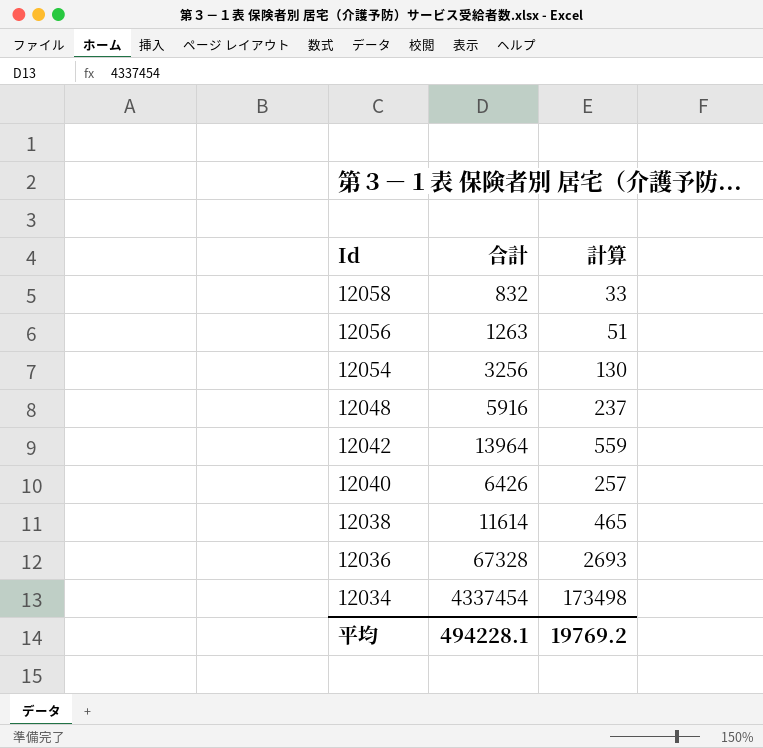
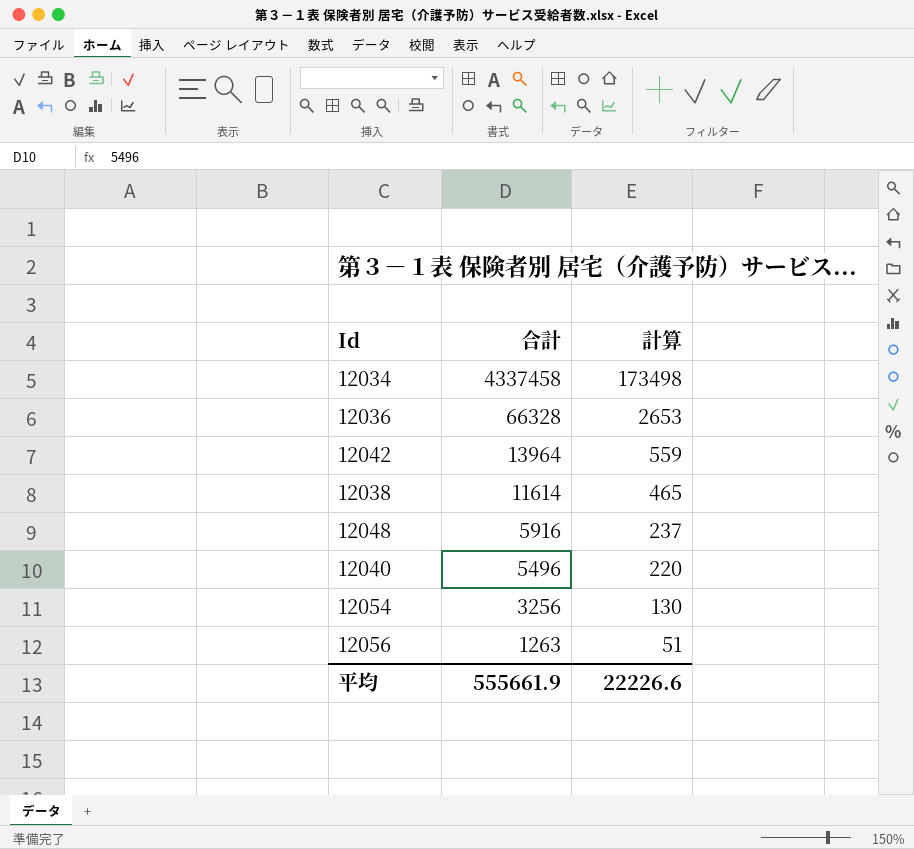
row order: Id descending -> 合計 descending
row 12058: 832 | 33 -> none
12034 | 合計: 4337454 -> 4337458
12036 | 合計: 67328 -> 66328
12036 | 計算: 2693 -> 2653
12040 | 合計: 6426 -> 5496
12040 | 計算: 257 -> 220
平均 | 合計: 494228.1 -> 555661.9
平均 | 計算: 19769.2 -> 22226.6

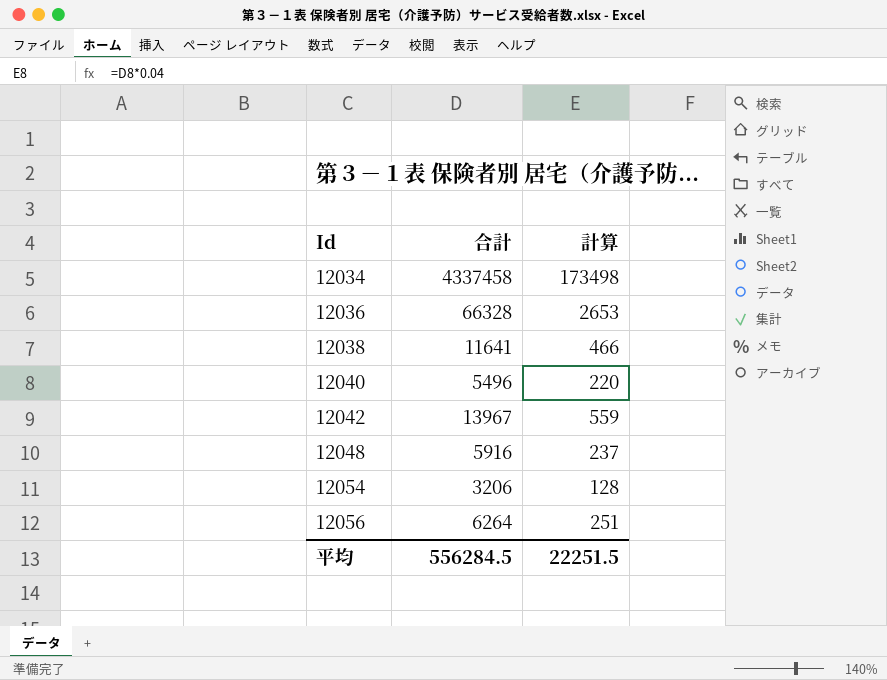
row order: 合計 descending -> Id ascending
12038 | 合計: 11614 -> 11641
12038 | 計算: 465 -> 466
12042 | 合計: 13964 -> 13967
12054 | 合計: 3256 -> 3206
12054 | 計算: 130 -> 128
12056 | 合計: 1263 -> 6264
12056 | 計算: 51 -> 251
平均 | 合計: 555661.9 -> 556284.5
平均 | 計算: 22226.6 -> 22251.5

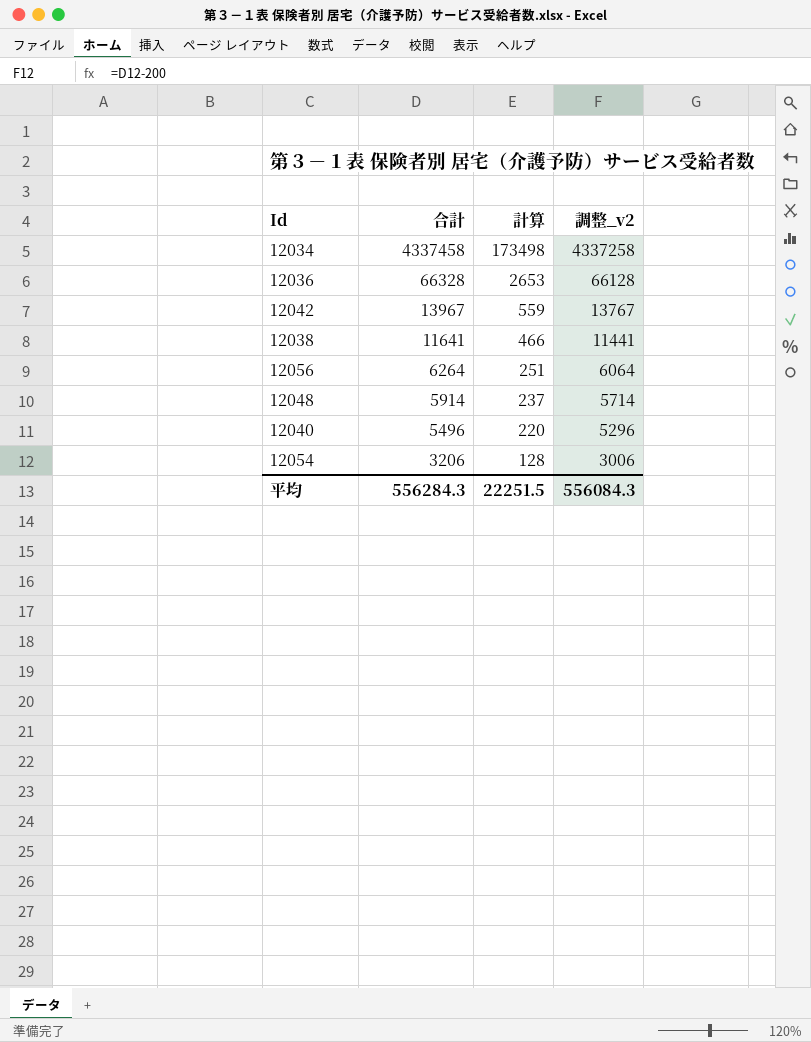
row order: Id ascending -> 合計 descending
column 調整_v2 | formula: none -> [合計] - 200
12048 | 合計: 5916 -> 5914
平均 | 合計: 556284.5 -> 556284.3

